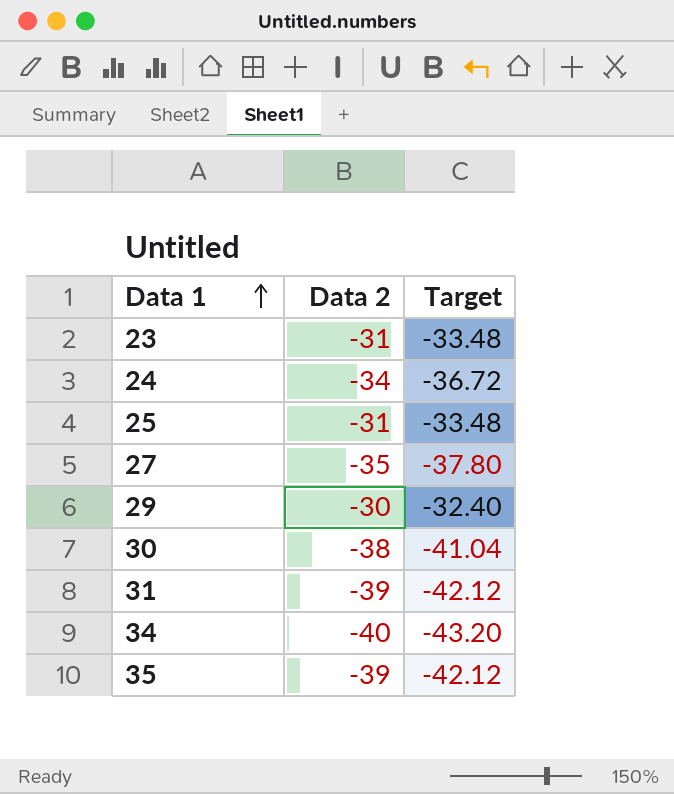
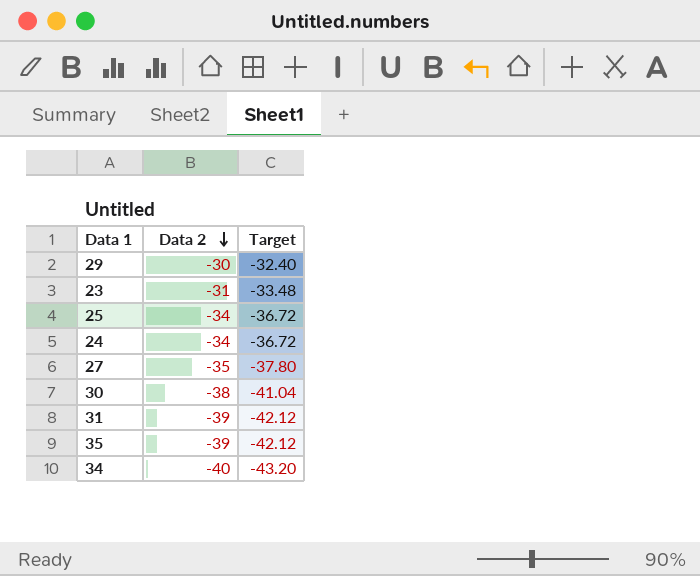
row order: Data 1 ascending -> Data 2 descending
25 | Data 2: -31 -> -34
25 | Target: -33.48 -> -36.72

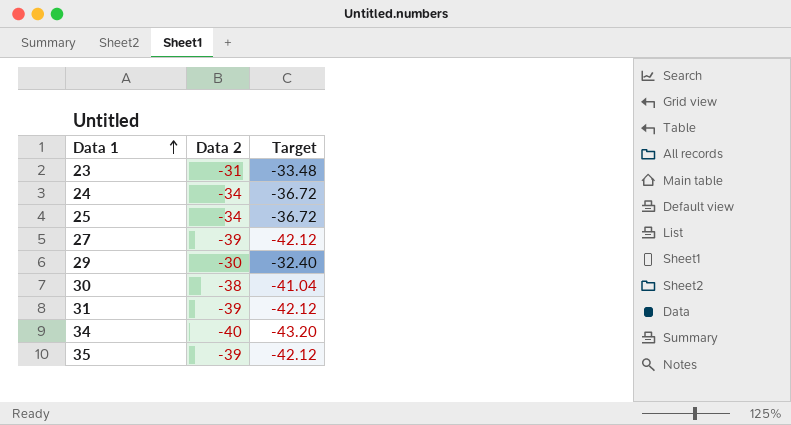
row order: Data 2 descending -> Data 1 ascending
27 | Data 2: -35 -> -39
27 | Target: -37.80 -> -42.12

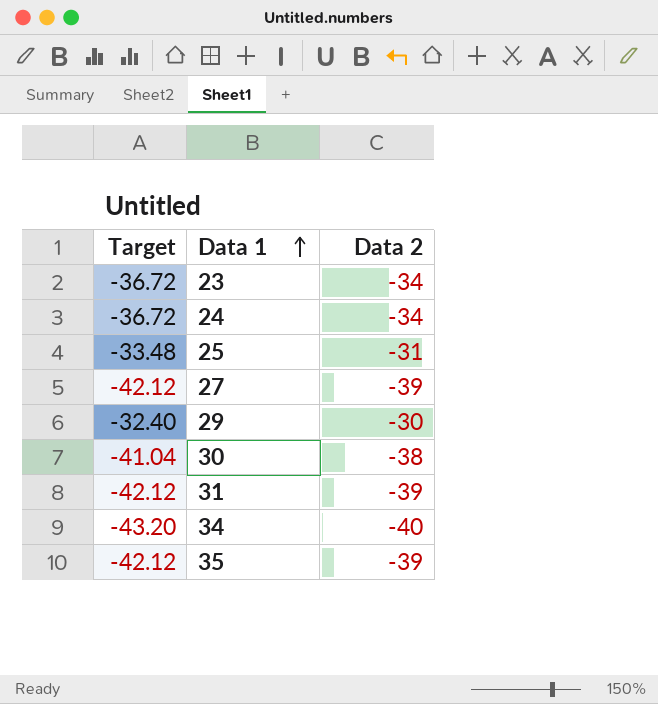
column Target | position: 3 -> 1
23 | Target: -33.48 -> -36.72
23 | Data 2: -31 -> -34
25 | Target: -36.72 -> -33.48
25 | Data 2: -34 -> -31

